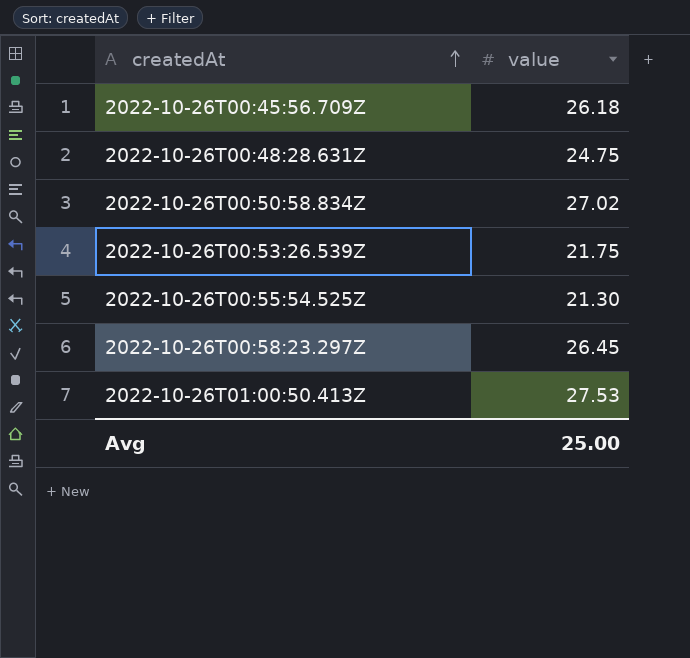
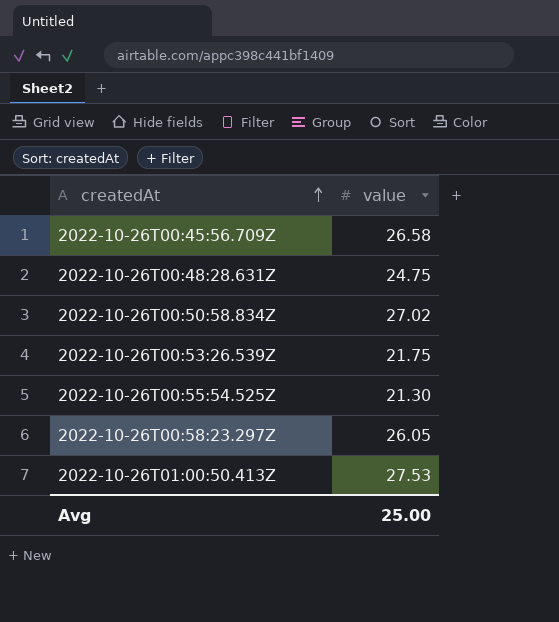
2022-10-26T00:45:56.709Z | value: 26.18 -> 26.58
2022-10-26T00:58:23.297Z | value: 26.45 -> 26.05

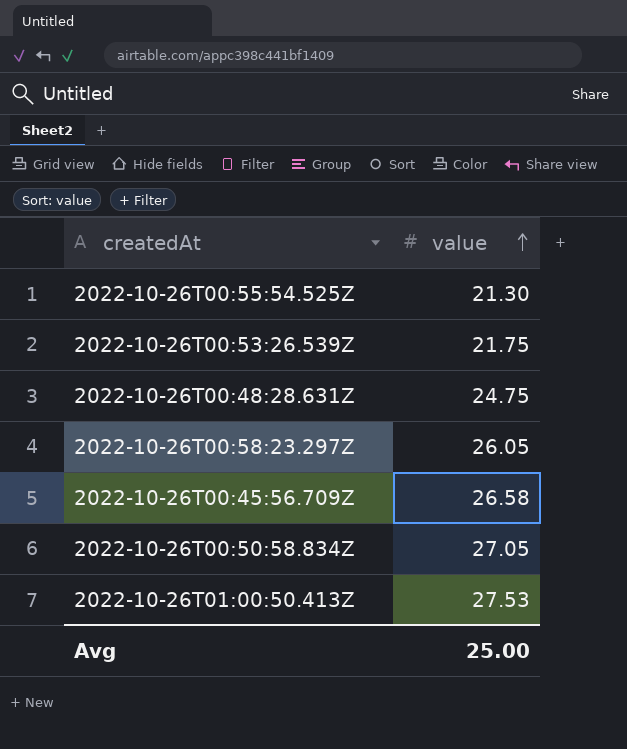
row order: createdAt ascending -> value ascending
2022-10-26T00:50:58.834Z | value: 27.02 -> 27.05

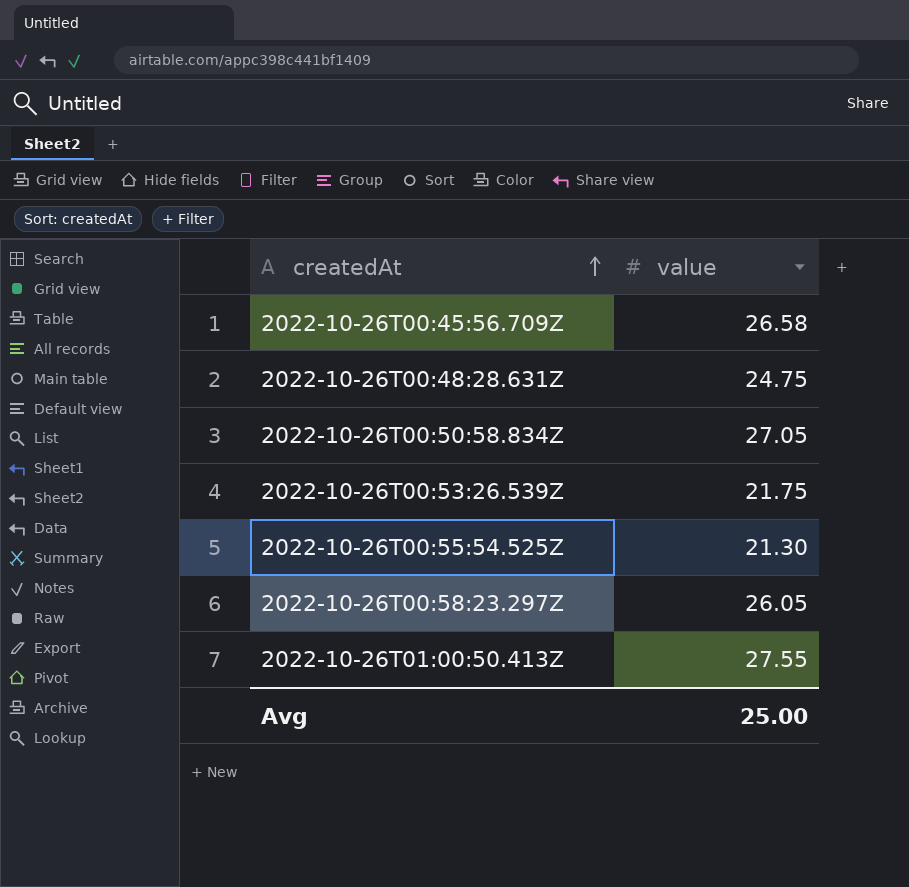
row order: value ascending -> createdAt ascending
2022-10-26T01:00:50.413Z | value: 27.53 -> 27.55

